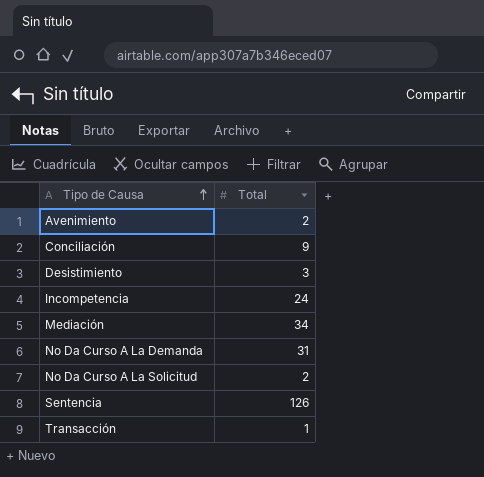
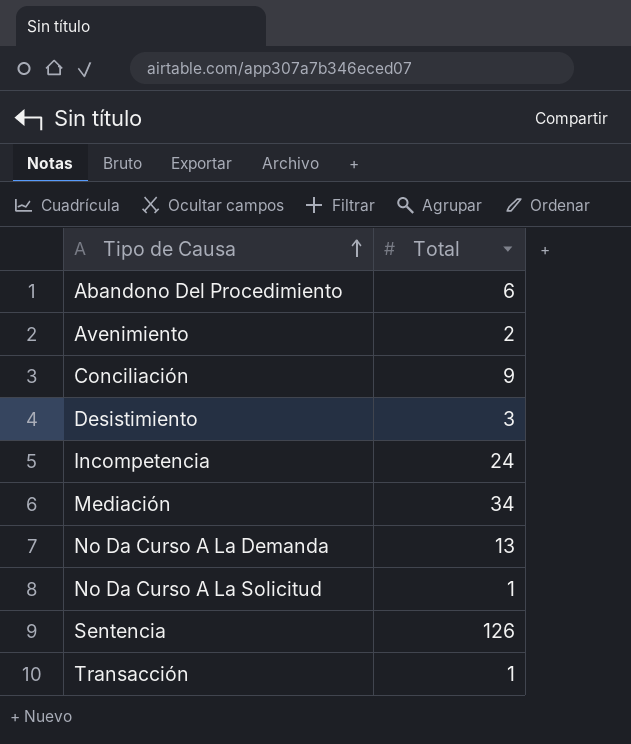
row Abandono Del Procedimiento: none -> 6
No Da Curso A La Demanda | Total: 31 -> 13
No Da Curso A La Solicitud | Total: 2 -> 1

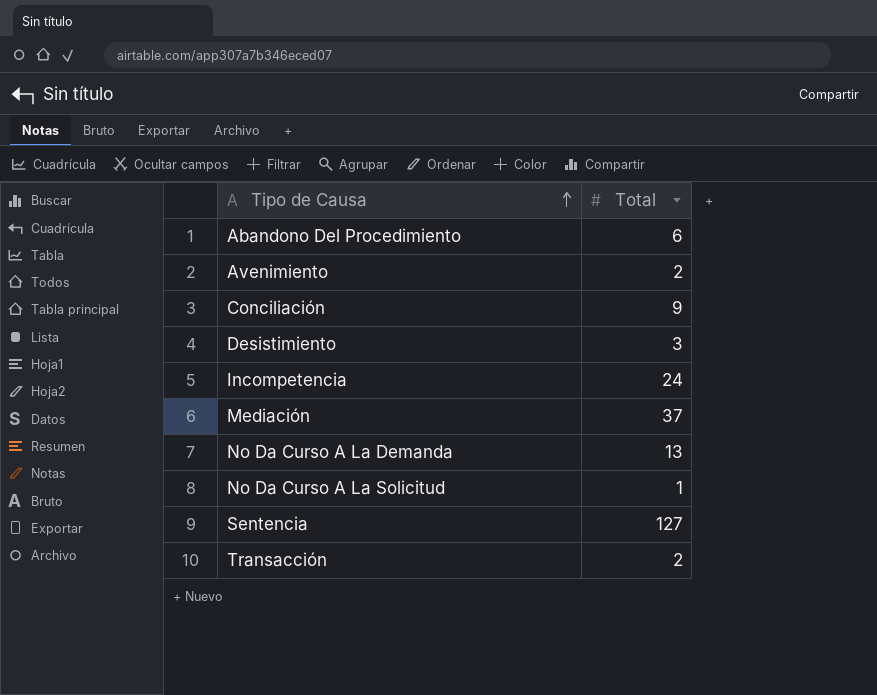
Mediación | Total: 34 -> 37
Sentencia | Total: 126 -> 127
Transacción | Total: 1 -> 2

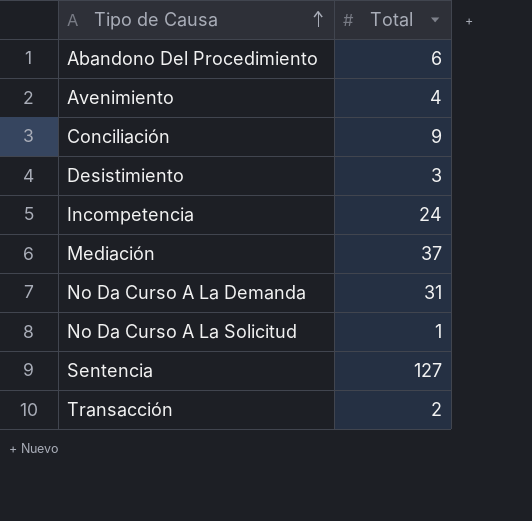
Avenimiento | Total: 2 -> 4
No Da Curso A La Demanda | Total: 13 -> 31

